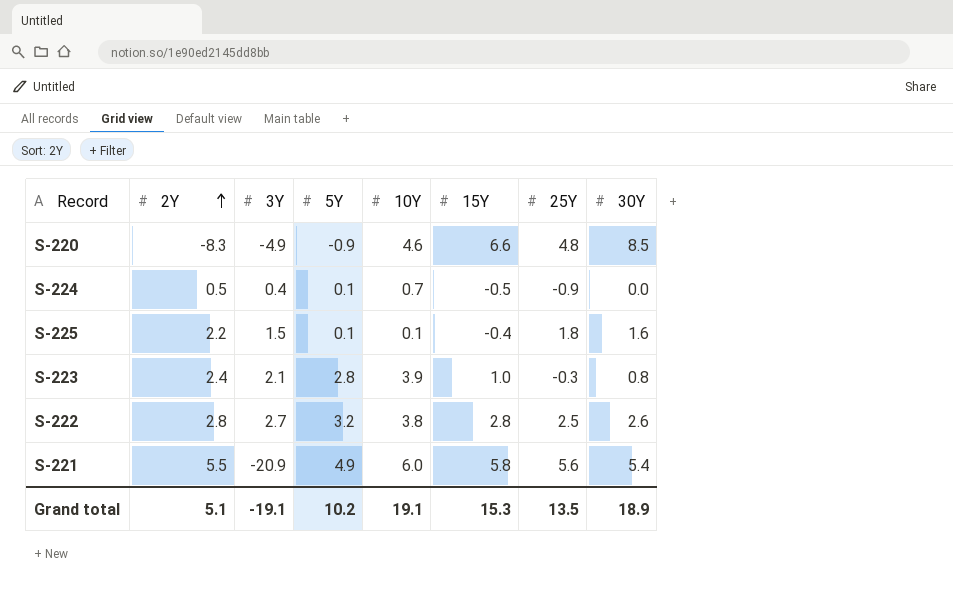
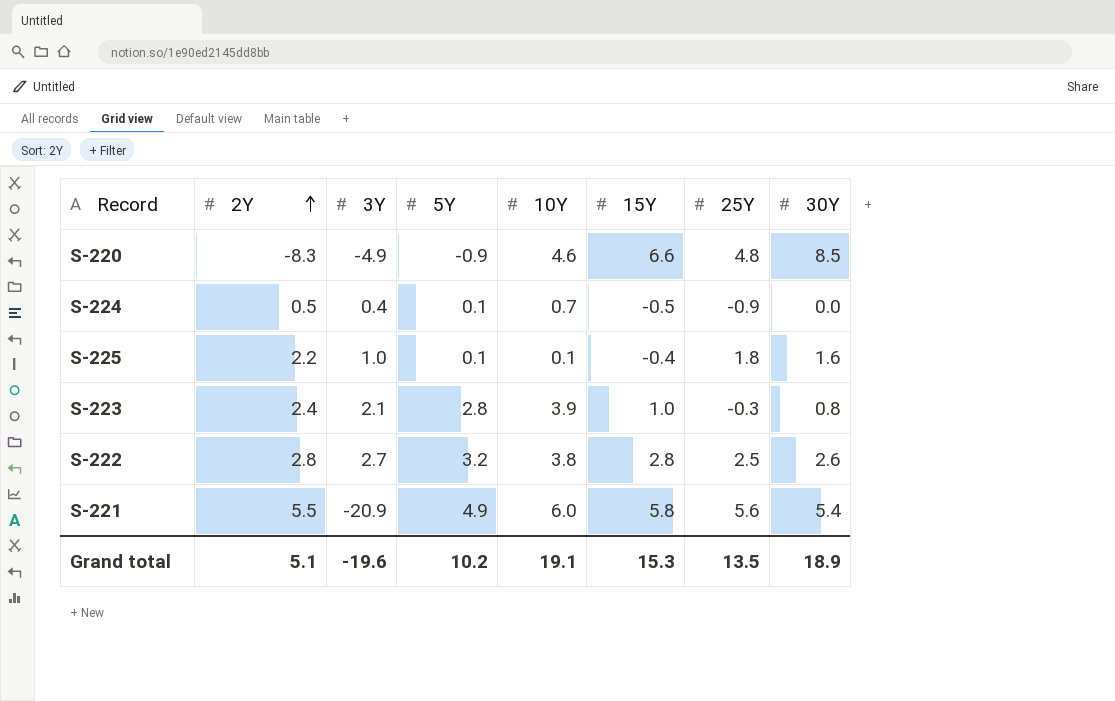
S-225 | 3Y: 1.5 -> 1.0
Grand total | 3Y: -19.1 -> -19.6

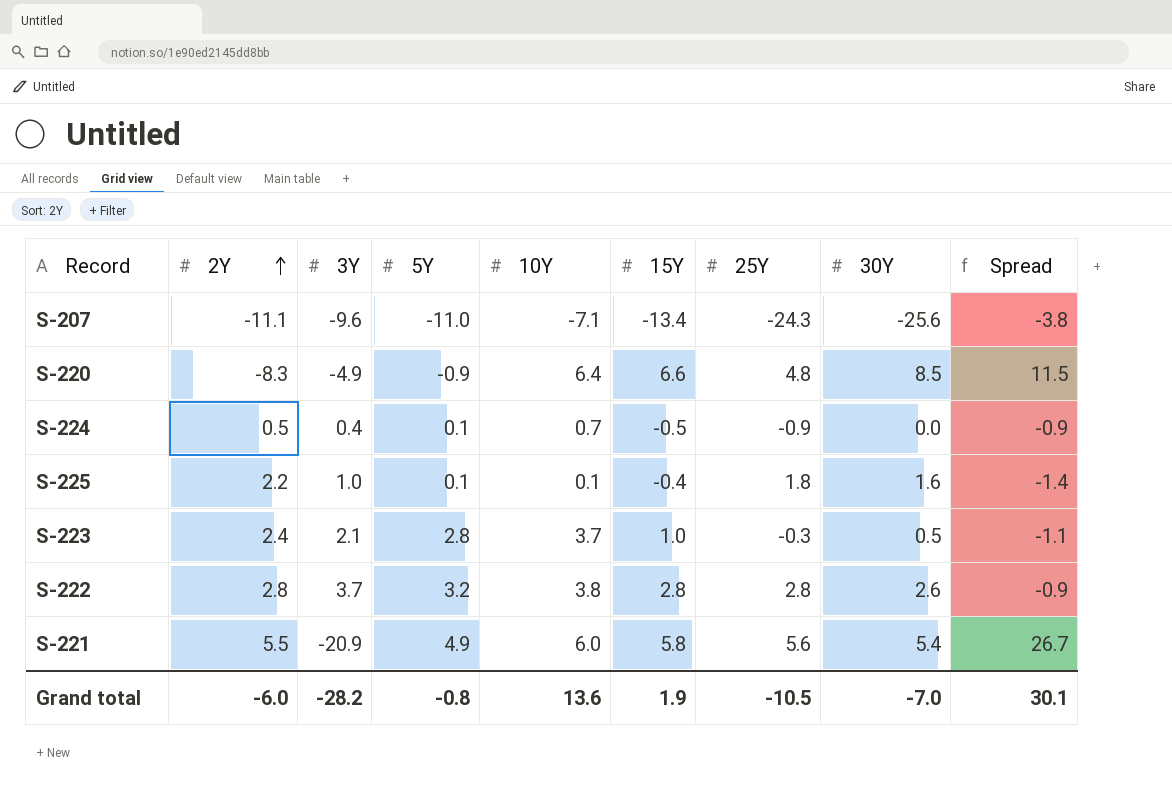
column Spread | formula: none -> [15Y] - [3Y]
row S-207: none -> -11.1 | -9.6 | -11.0 | -7.1 | -13.4 | -24.3 | -25.6 | -3.8
S-220 | 10Y: 4.6 -> 6.4
S-223 | 10Y: 3.9 -> 3.7
S-223 | 30Y: 0.8 -> 0.5
S-222 | 3Y: 2.7 -> 3.7
S-222 | 25Y: 2.5 -> 2.8
Grand total | 2Y: 5.1 -> -6.0
Grand total | 3Y: -19.6 -> -28.2
Grand total | 5Y: 10.2 -> -0.8
Grand total | 10Y: 19.1 -> 13.6
Grand total | 15Y: 15.3 -> 1.9
Grand total | 25Y: 13.5 -> -10.5
Grand total | 30Y: 18.9 -> -7.0

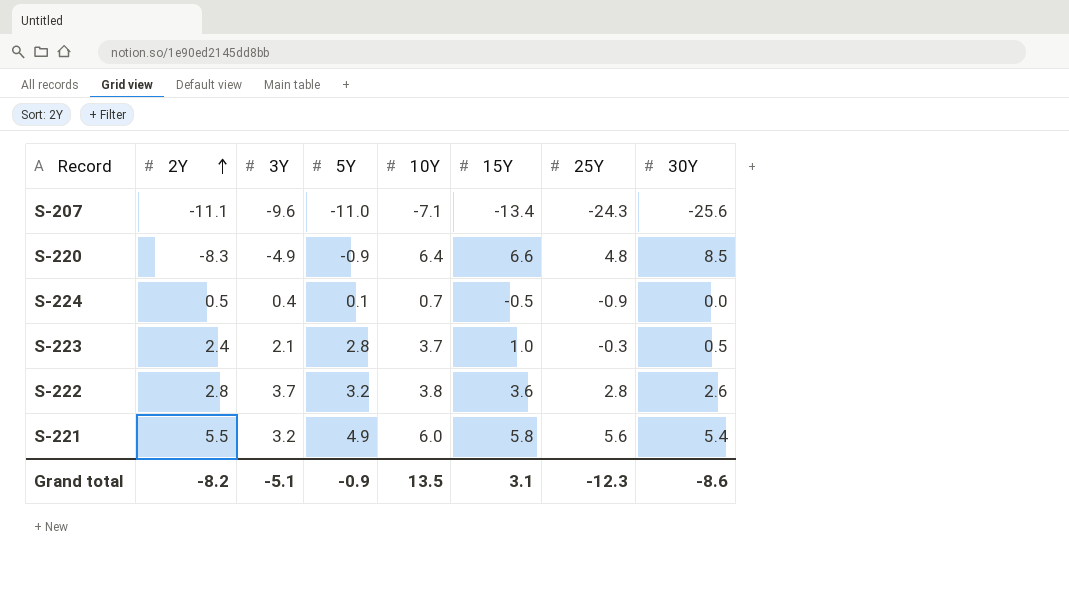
column Spread | formula: [15Y] - [3Y] -> none
row S-225: 2.2 | 1.0 | 0.1 | 0.1 | -0.4 | 1.8 | 1.6 | -1.4 -> none
S-222 | 15Y: 2.8 -> 3.6
S-221 | 3Y: -20.9 -> 3.2
Grand total | 2Y: -6.0 -> -8.2
Grand total | 3Y: -28.2 -> -5.1
Grand total | 5Y: -0.8 -> -0.9
Grand total | 10Y: 13.6 -> 13.5
Grand total | 15Y: 1.9 -> 3.1
Grand total | 25Y: -10.5 -> -12.3
Grand total | 30Y: -7.0 -> -8.6

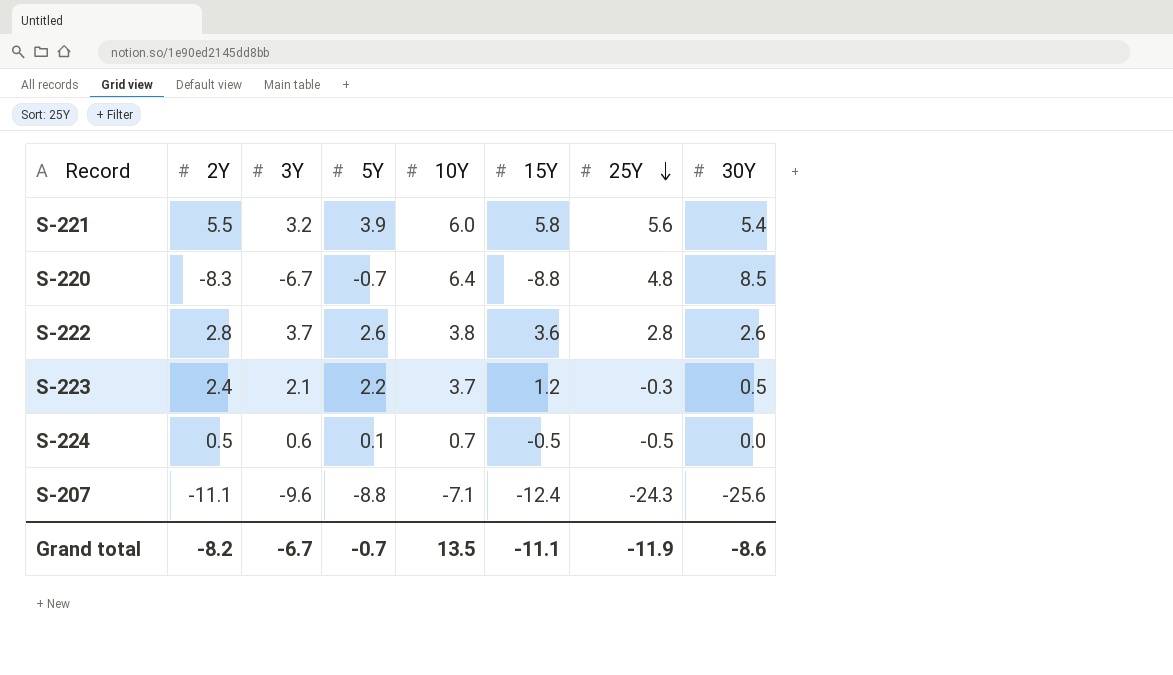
row order: 2Y ascending -> 25Y descending
S-221 | 5Y: 4.9 -> 3.9
S-220 | 3Y: -4.9 -> -6.7
S-220 | 5Y: -0.9 -> -0.7
S-220 | 15Y: 6.6 -> -8.8
S-222 | 5Y: 3.2 -> 2.6
S-223 | 5Y: 2.8 -> 2.2
S-223 | 15Y: 1.0 -> 1.2
S-224 | 3Y: 0.4 -> 0.6
S-224 | 25Y: -0.9 -> -0.5
S-207 | 5Y: -11.0 -> -8.8
S-207 | 15Y: -13.4 -> -12.4
Grand total | 3Y: -5.1 -> -6.7
Grand total | 5Y: -0.9 -> -0.7
Grand total | 15Y: 3.1 -> -11.1
Grand total | 25Y: -12.3 -> -11.9

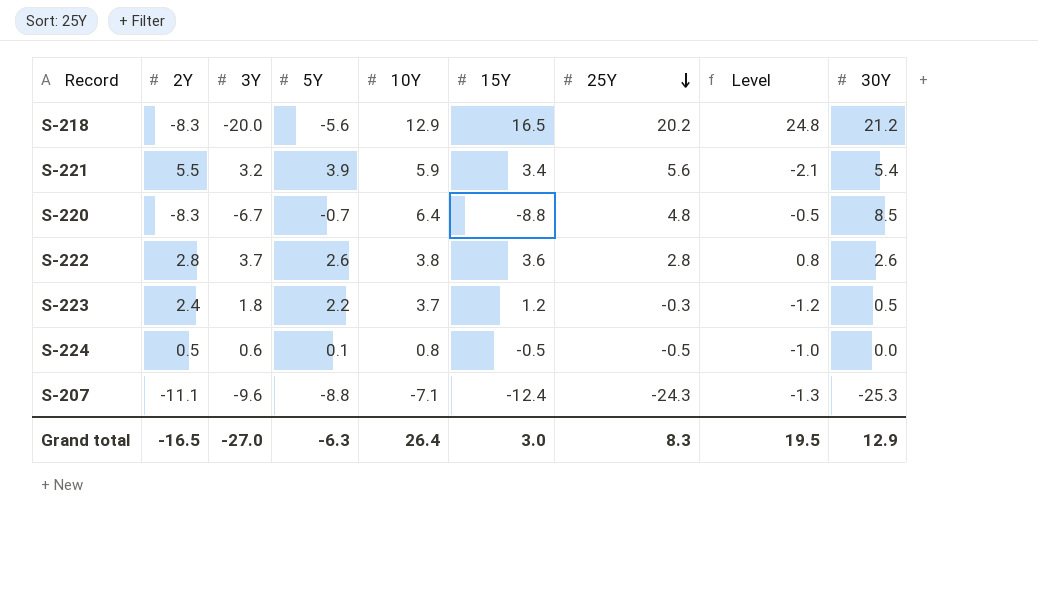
column Level | formula: none -> [15Y] - [2Y]
row S-218: none -> -8.3 | -20.0 | -5.6 | 12.9 | 16.5 | 20.2 | 24.8 | 21.2
S-221 | 10Y: 6.0 -> 5.9
S-221 | 15Y: 5.8 -> 3.4
S-223 | 3Y: 2.1 -> 1.8
S-224 | 10Y: 0.7 -> 0.8
S-207 | 30Y: -25.6 -> -25.3
Grand total | 2Y: -8.2 -> -16.5
Grand total | 3Y: -6.7 -> -27.0
Grand total | 5Y: -0.7 -> -6.3
Grand total | 10Y: 13.5 -> 26.4
Grand total | 15Y: -11.1 -> 3.0
Grand total | 25Y: -11.9 -> 8.3
Grand total | 30Y: -8.6 -> 12.9

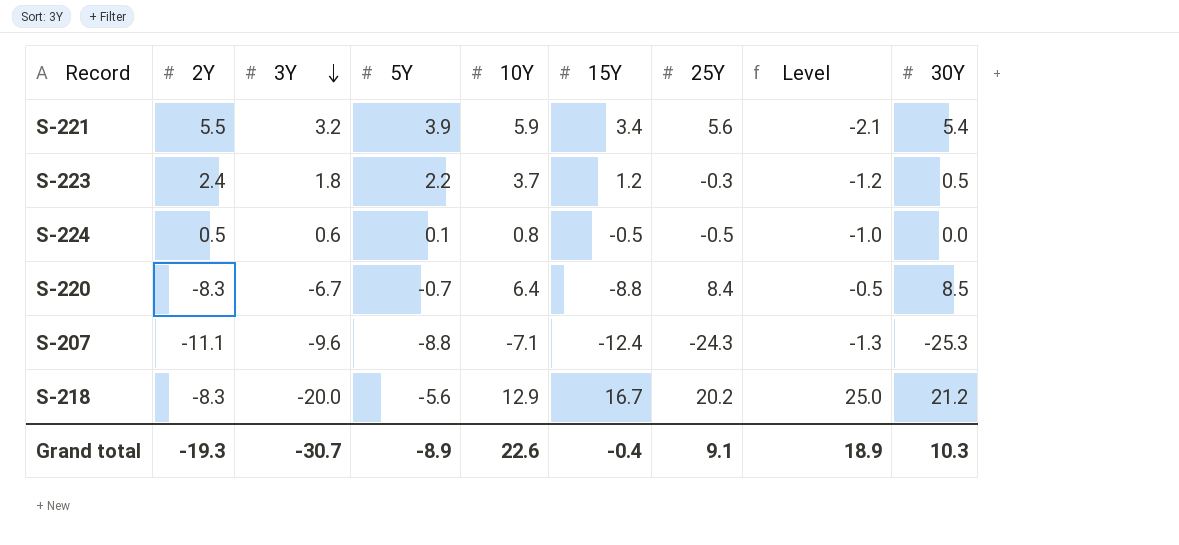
row order: 25Y descending -> 3Y descending
row S-222: 2.8 | 3.7 | 2.6 | 3.8 | 3.6 | 2.8 | 0.8 | 2.6 -> none
S-220 | 25Y: 4.8 -> 8.4
S-218 | 15Y: 16.5 -> 16.7
S-218 | Level: 24.8 -> 25.0
Grand total | 2Y: -16.5 -> -19.3
Grand total | 3Y: -27.0 -> -30.7
Grand total | 5Y: -6.3 -> -8.9
Grand total | 10Y: 26.4 -> 22.6
Grand total | 15Y: 3.0 -> -0.4
Grand total | 25Y: 8.3 -> 9.1
Grand total | Level: 19.5 -> 18.9
Grand total | 30Y: 12.9 -> 10.3

